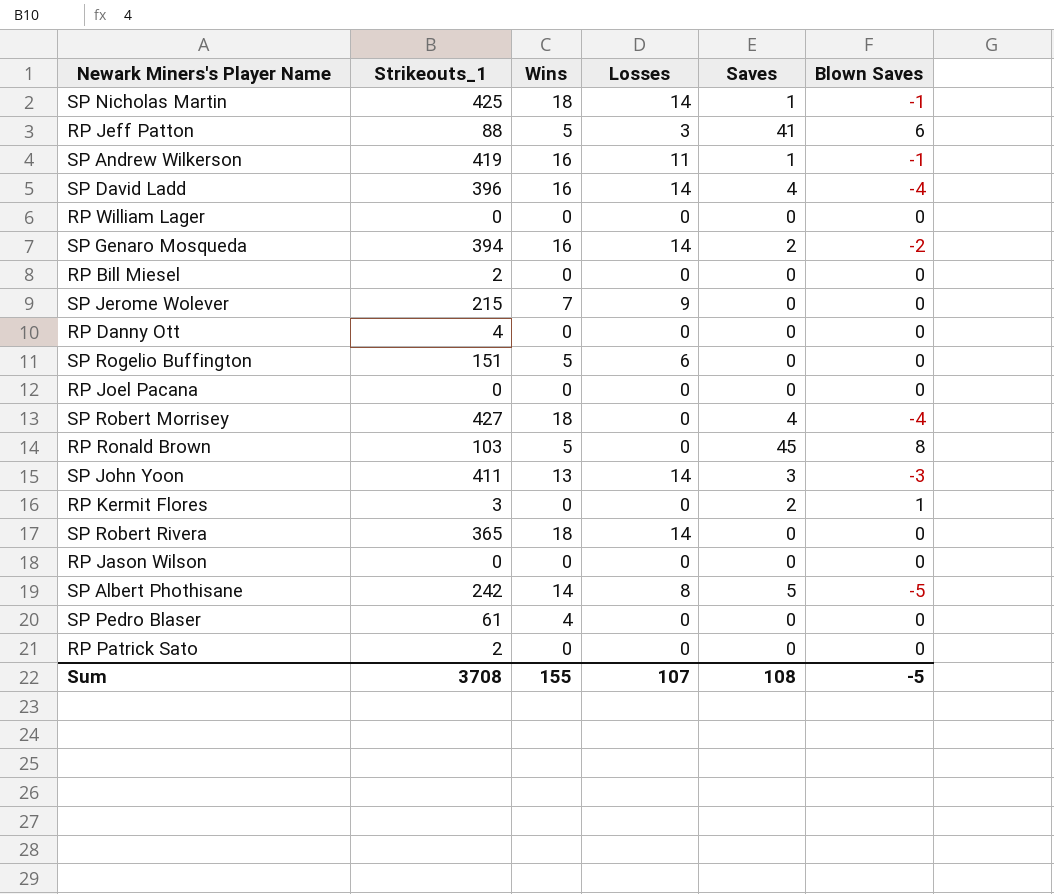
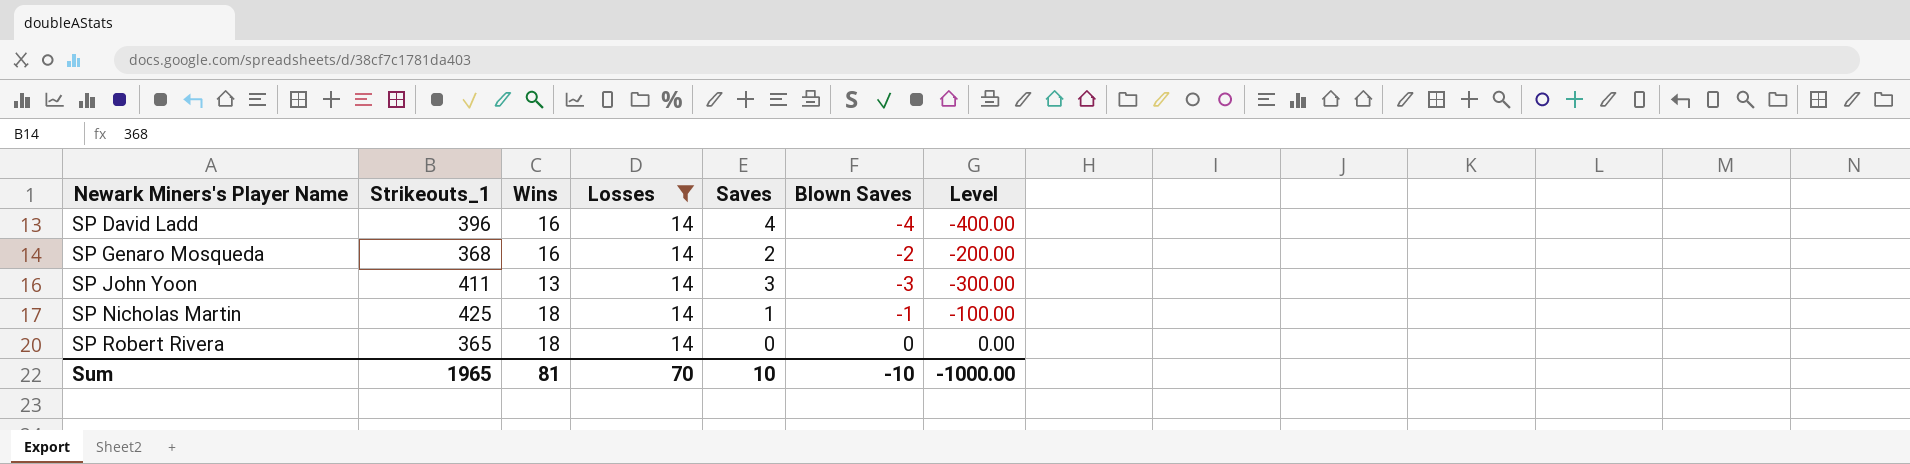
filter: none -> Losses = 14
row order: none -> Newark Miners's Player Name ascending
column Level | formula: none -> [Blown Saves] * 100
SP Genaro Mosqueda | Strikeouts_1: 394 -> 368
Sum | Strikeouts_1: 3708 -> 1965
Sum | Wins: 155 -> 81
Sum | Losses: 107 -> 70
Sum | Saves: 108 -> 10
Sum | Blown Saves: -5 -> -10

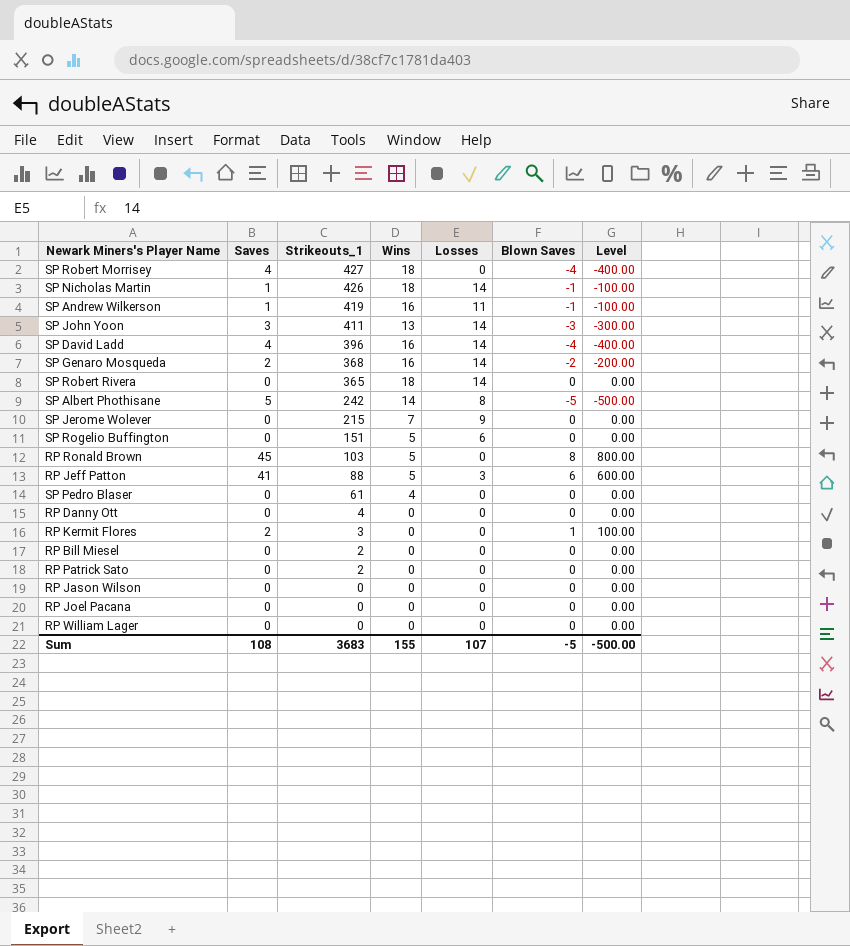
filter: Losses = 14 -> none
row order: Newark Miners's Player Name ascending -> Strikeouts_1 descending
column Saves | position: 5 -> 2
SP Nicholas Martin | Strikeouts_1: 425 -> 426
Sum | Saves: 10 -> 108
Sum | Strikeouts_1: 1965 -> 3683
Sum | Wins: 81 -> 155
Sum | Losses: 70 -> 107
Sum | Blown Saves: -10 -> -5
Sum | Level: -1000.00 -> -500.00

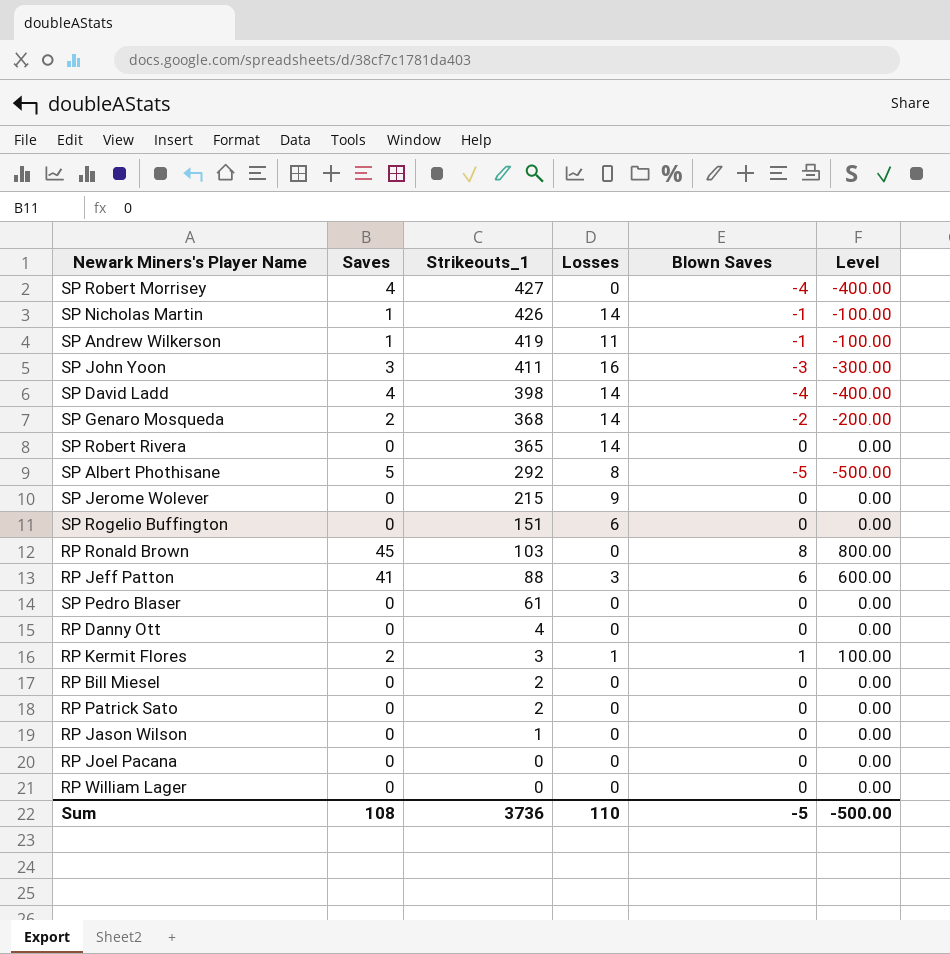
column Wins | position: 4 -> none
SP John Yoon | Losses: 14 -> 16
SP David Ladd | Strikeouts_1: 396 -> 398
SP Albert Phothisane | Strikeouts_1: 242 -> 292
RP Kermit Flores | Losses: 0 -> 1
RP Jason Wilson | Strikeouts_1: 0 -> 1
Sum | Strikeouts_1: 3683 -> 3736
Sum | Losses: 107 -> 110

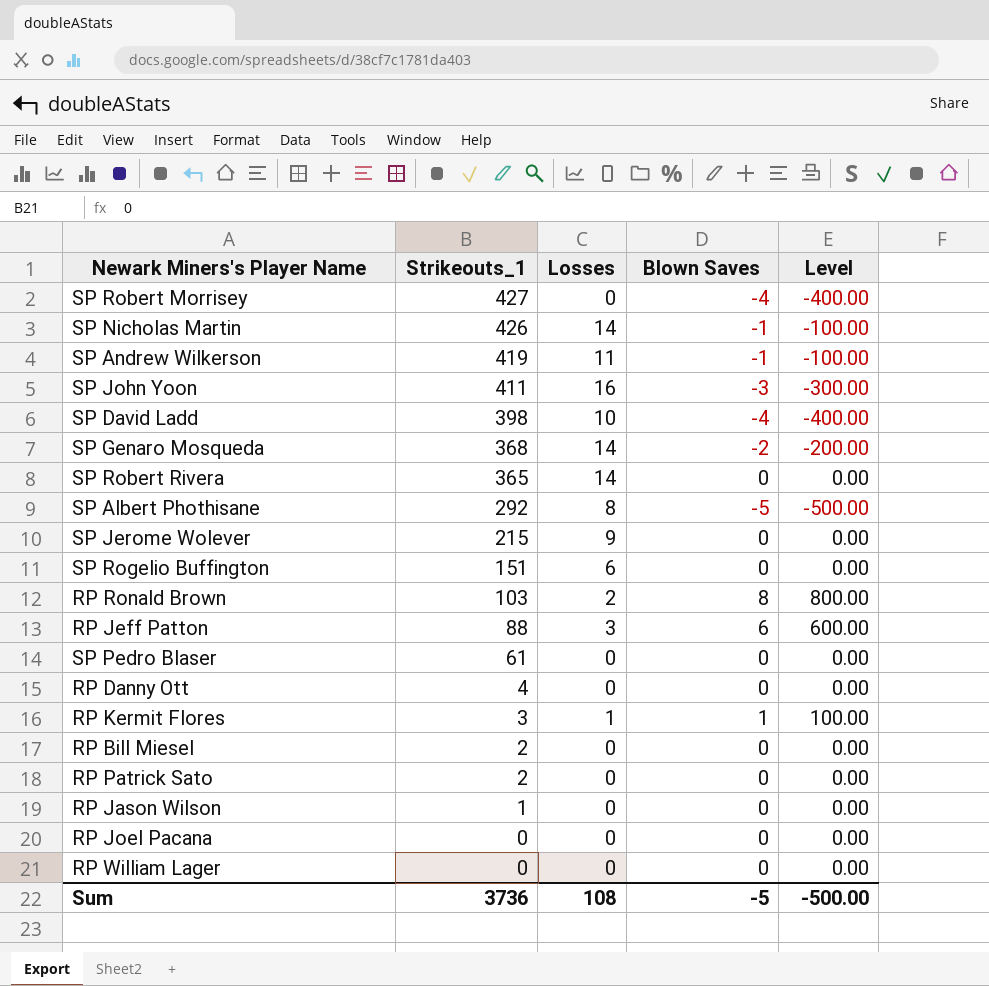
column Saves | position: 2 -> none
SP David Ladd | Losses: 14 -> 10
RP Ronald Brown | Losses: 0 -> 2
Sum | Losses: 110 -> 108

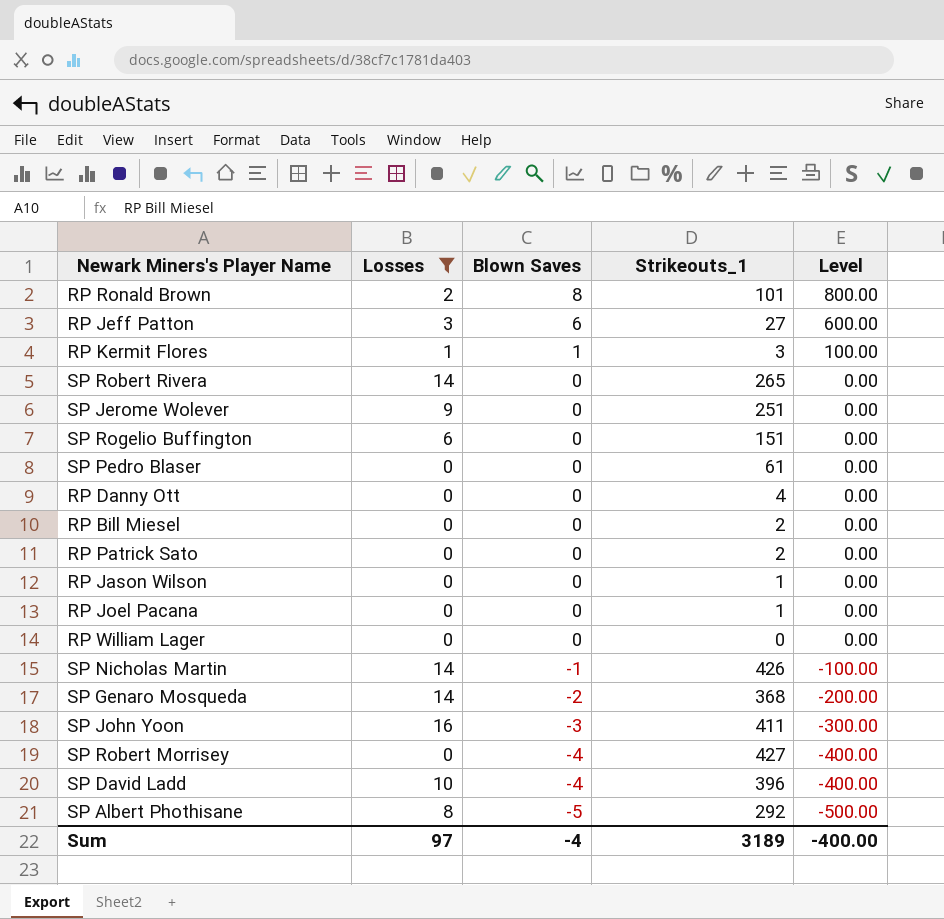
filter: none -> Losses != 11
row order: Strikeouts_1 descending -> Blown Saves descending
column Strikeouts_1 | position: 2 -> 4
RP Ronald Brown | Strikeouts_1: 103 -> 101
RP Jeff Patton | Strikeouts_1: 88 -> 27
SP Robert Rivera | Strikeouts_1: 365 -> 265
SP Jerome Wolever | Strikeouts_1: 215 -> 251
RP Joel Pacana | Strikeouts_1: 0 -> 1
SP David Ladd | Strikeouts_1: 398 -> 396
Sum | Losses: 108 -> 97
Sum | Blown Saves: -5 -> -4
Sum | Strikeouts_1: 3736 -> 3189
Sum | Level: -500.00 -> -400.00

